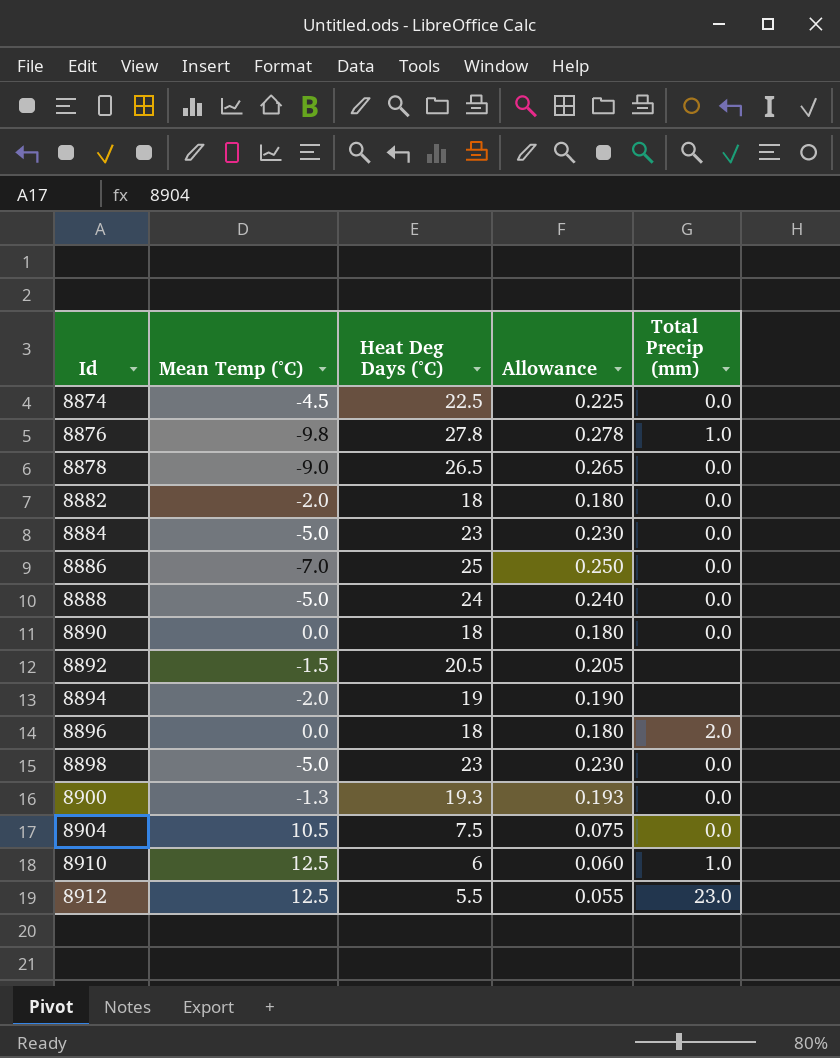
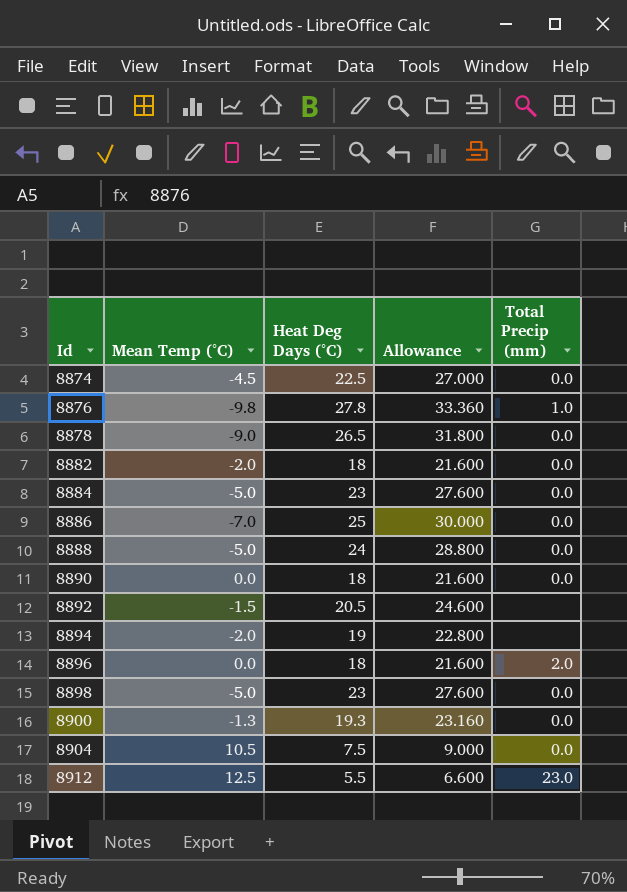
column Allowance | formula: [Heat Deg Days (°C)] * 0.01 -> [Heat Deg Days (°C)] * 1.2
row 8910: 12.5 | 6 | 0.060 | 1.0 -> none

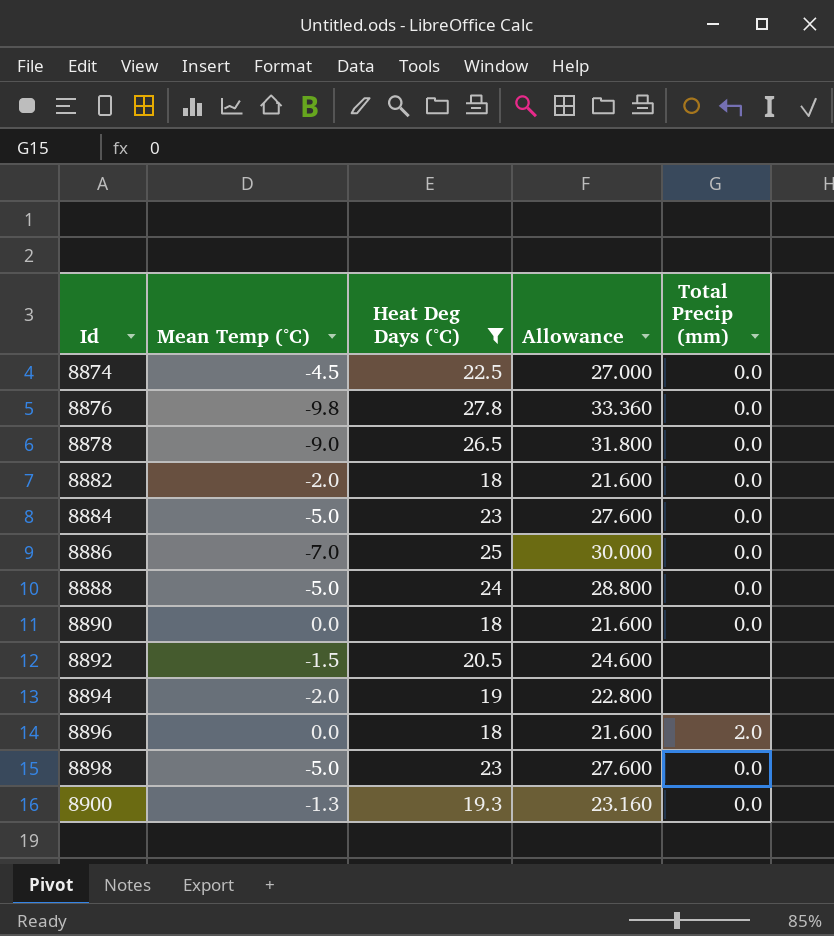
filter: none -> Heat Deg Days (°C) >= 18
8876 | Total Precip (mm): 1.0 -> 0.0

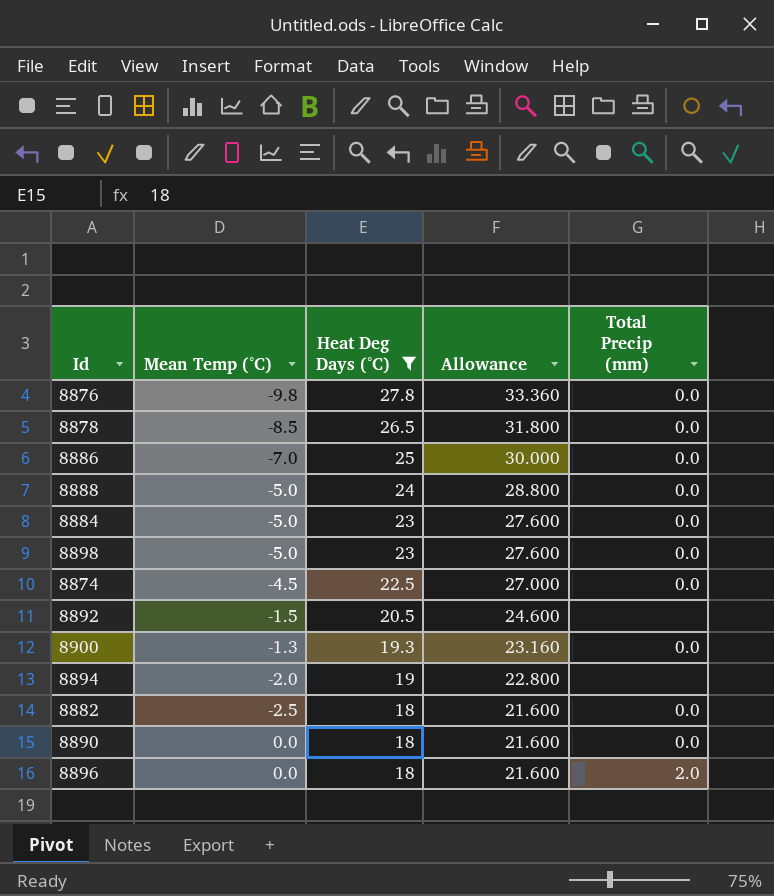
row order: Id ascending -> Heat Deg Days (°C) descending
8878 | Mean Temp (°C): -9.0 -> -8.5
8882 | Mean Temp (°C): -2.0 -> -2.5

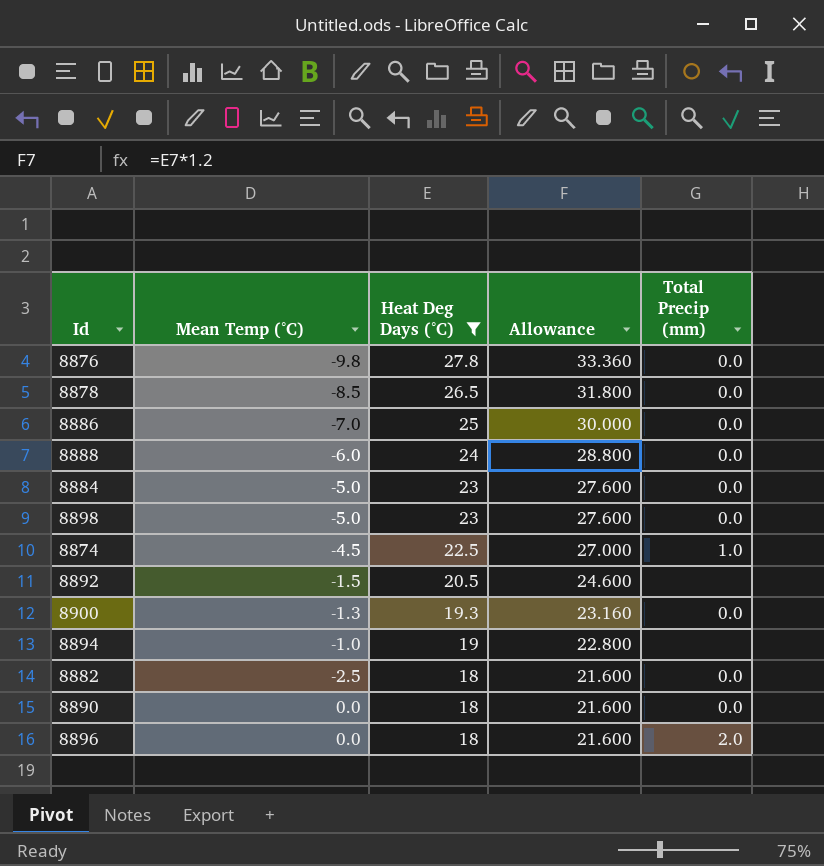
8888 | Mean Temp (°C): -5.0 -> -6.0
8874 | Total Precip (mm): 0.0 -> 1.0
8894 | Mean Temp (°C): -2.0 -> -1.0

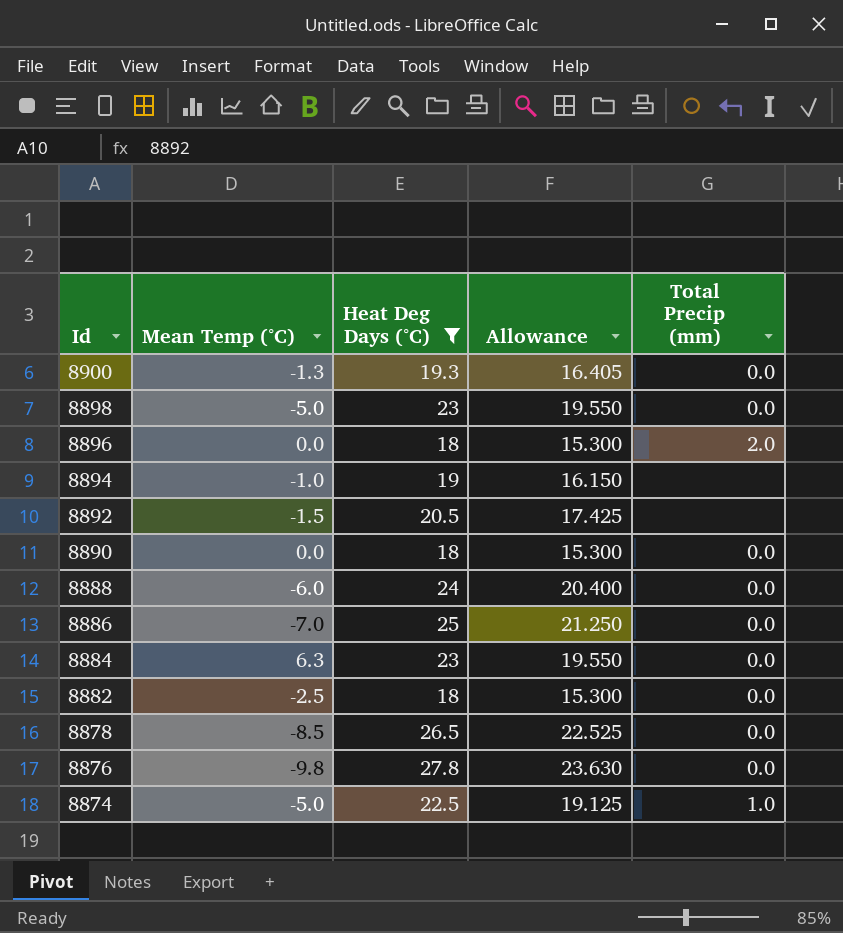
row order: Heat Deg Days (°C) descending -> Id descending
column Allowance | formula: [Heat Deg Days (°C)] * 1.2 -> [Heat Deg Days (°C)] * 0.85
8884 | Mean Temp (°C): -5.0 -> 6.3
8874 | Mean Temp (°C): -4.5 -> -5.0

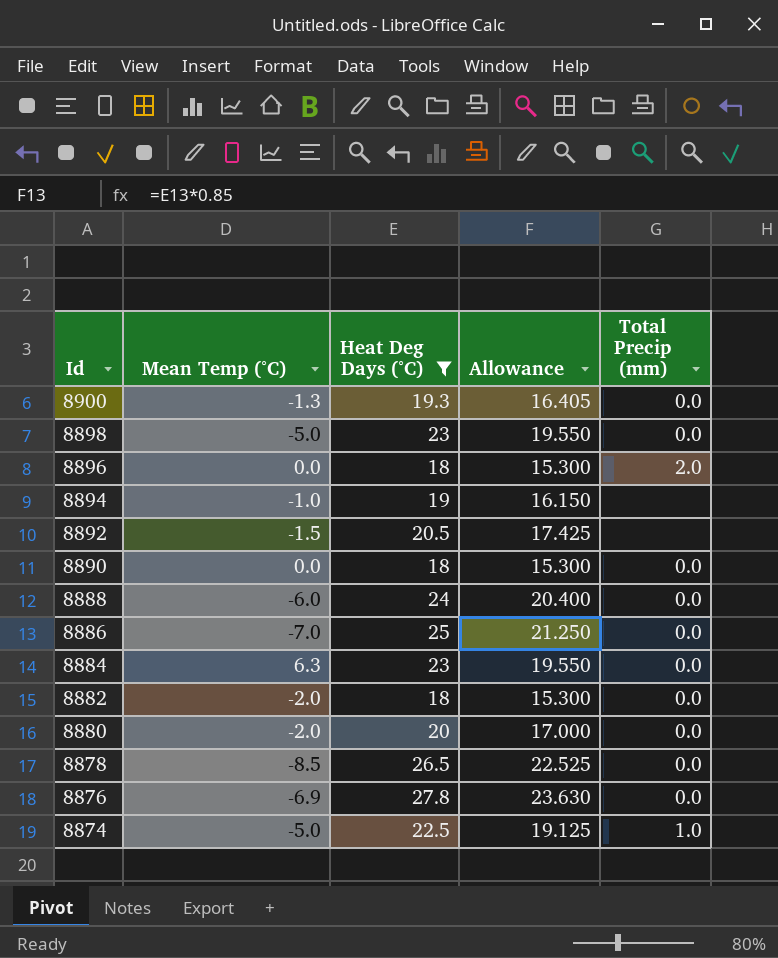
8882 | Mean Temp (°C): -2.5 -> -2.0
row 8880: none -> -2.0 | 20 | 17.000 | 0.0
8876 | Mean Temp (°C): -9.8 -> -6.9

